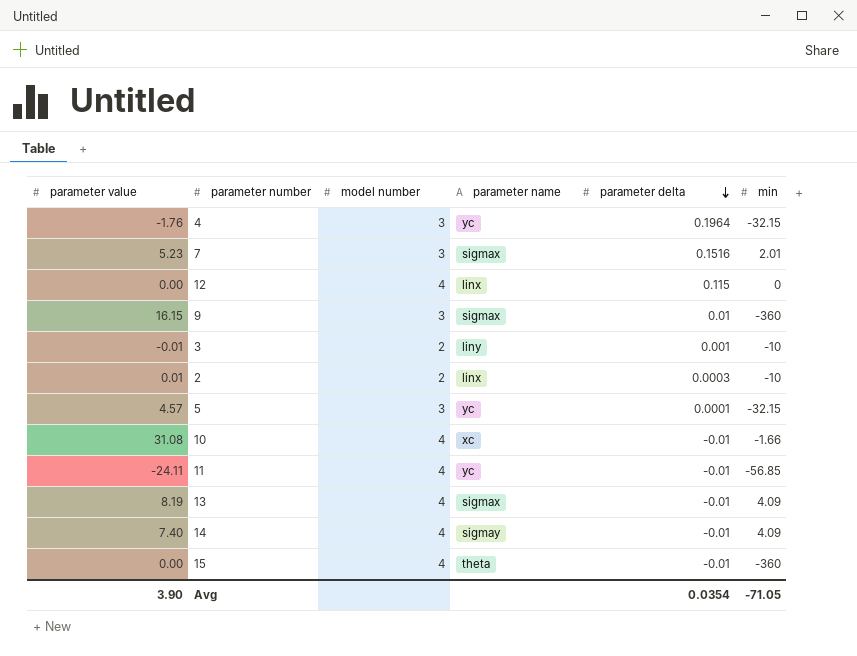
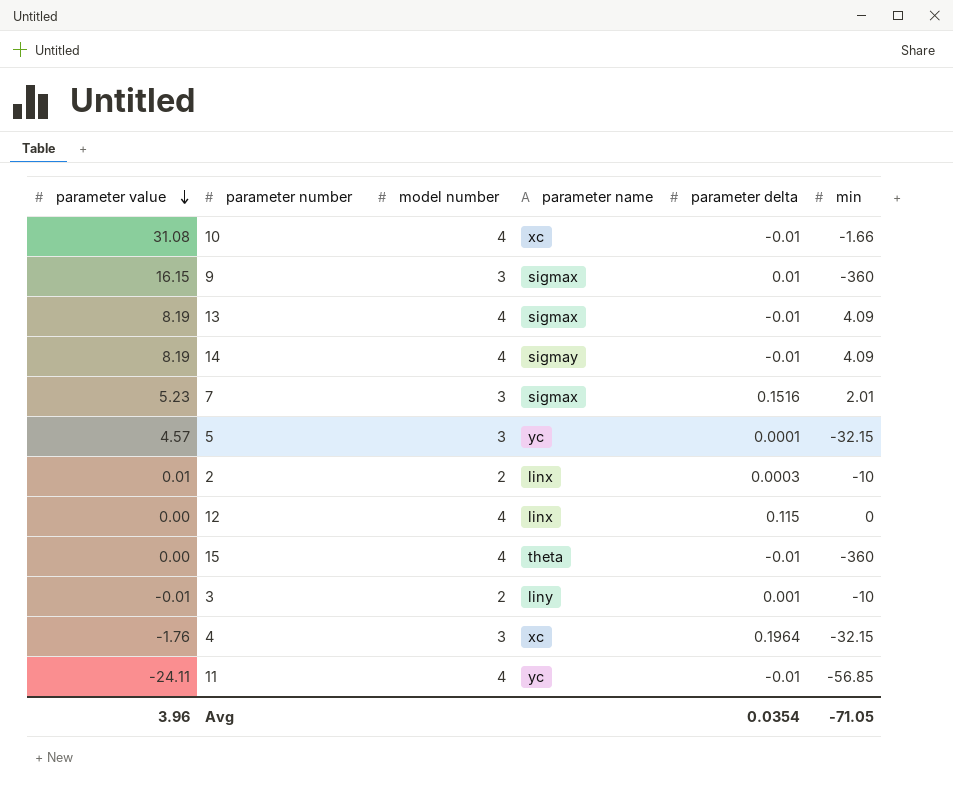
row order: parameter delta descending -> parameter value descending
14 | parameter value: 7.40 -> 8.19
4 | parameter name: yc -> xc
Avg | parameter value: 3.90 -> 3.96

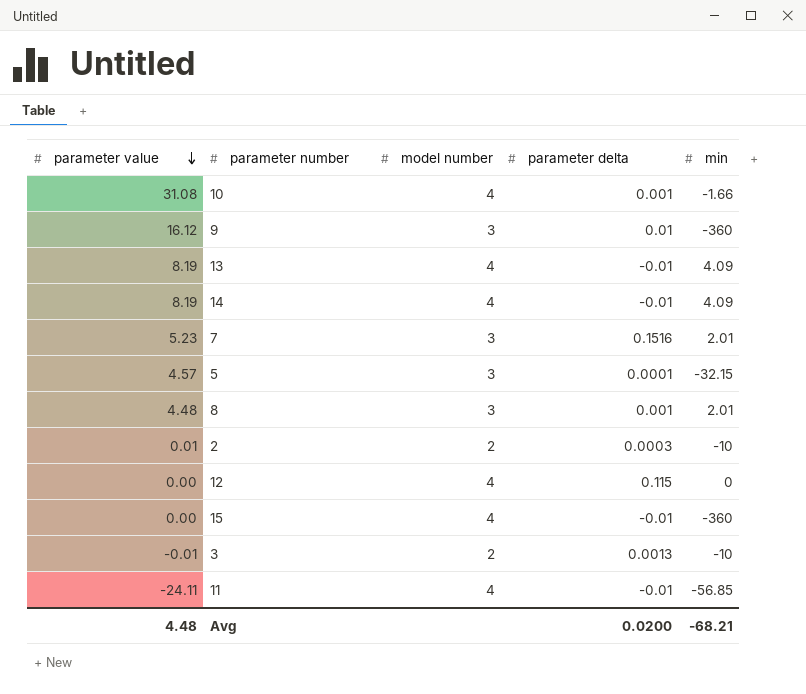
column parameter name | position: 4 -> none
row 4: -1.76 | 3 | xc | 0.1964 | -32.15 -> none
10 | parameter delta: -0.01 -> 0.001
9 | parameter value: 16.15 -> 16.12
row 8: none -> 4.48 | 3 | 0.001 | 2.01
3 | parameter delta: 0.001 -> 0.0013
Avg | parameter value: 3.96 -> 4.48
Avg | parameter delta: 0.0354 -> 0.0200
Avg | min: -71.05 -> -68.21

